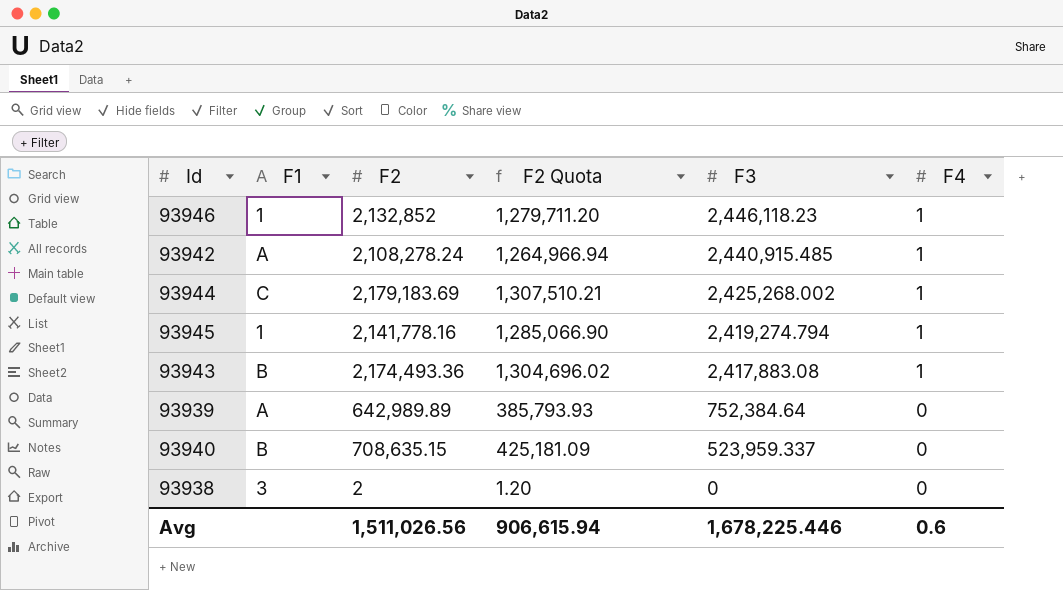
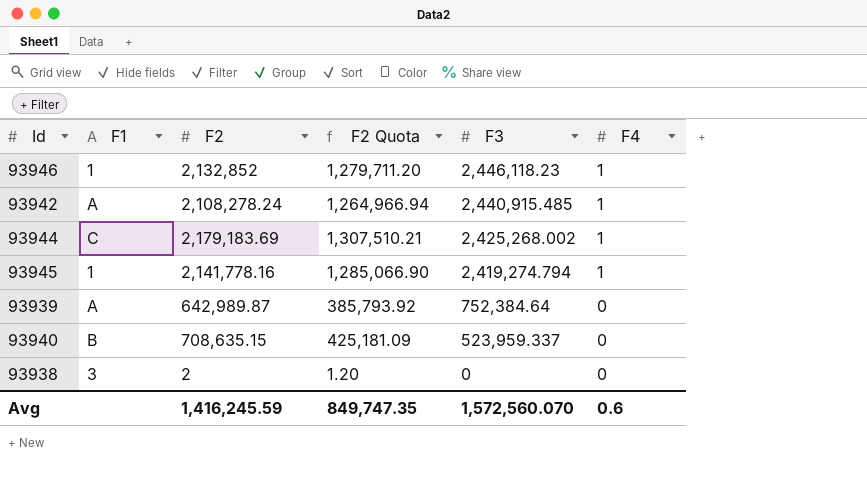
row 93943: B | 2,174,493.36 | 1,304,696.02 | 2,417,883.08 | 1 -> none
93939 | F2: 642,989.89 -> 642,989.87
93939 | F2 Quota: 385,793.93 -> 385,793.92
Avg | F2: 1,511,026.56 -> 1,416,245.59
Avg | F2 Quota: 906,615.94 -> 849,747.35
Avg | F3: 1,678,225.446 -> 1,572,560.070

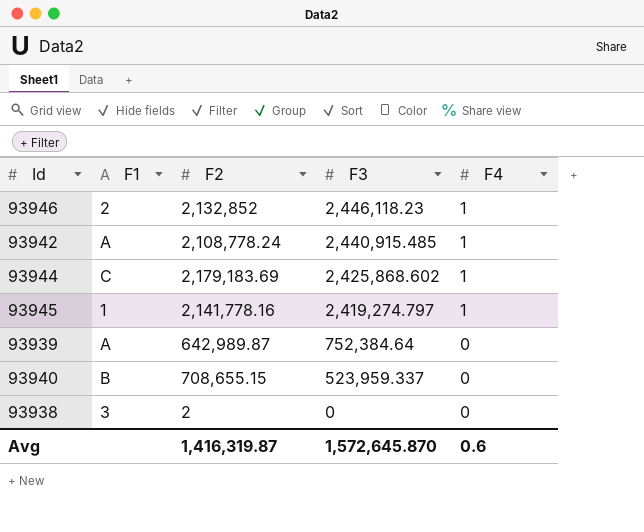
column F2 Quota | formula: [F2] * 0.6 -> none
93946 | F1: 1 -> 2
93942 | F2: 2,108,278.24 -> 2,108,778.24
93944 | F3: 2,425,268.002 -> 2,425,868.602
93945 | F3: 2,419,274.794 -> 2,419,274.797
93940 | F2: 708,635.15 -> 708,655.15
Avg | F2: 1,416,245.59 -> 1,416,319.87
Avg | F3: 1,572,560.070 -> 1,572,645.870

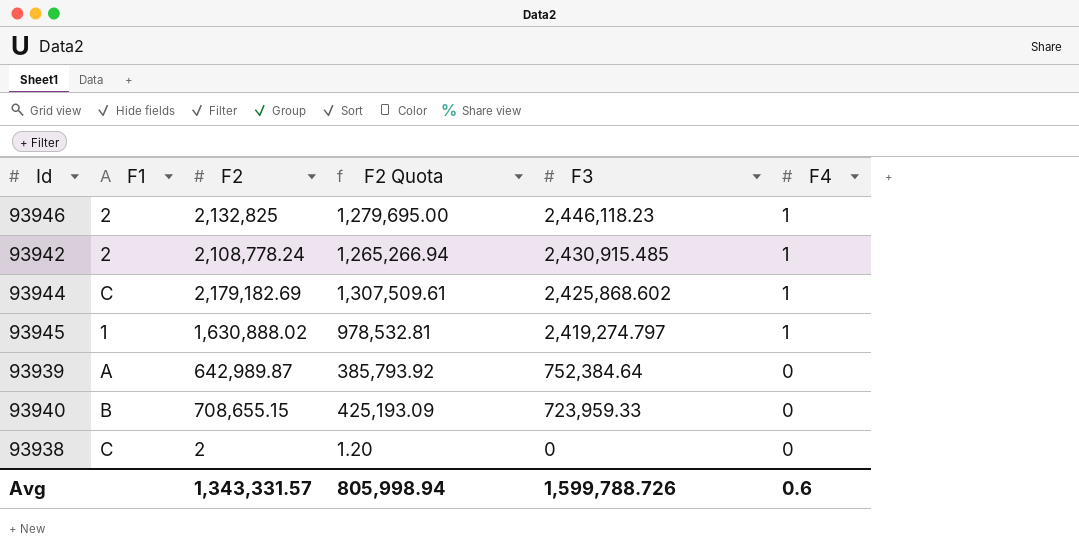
column F2 Quota | formula: none -> [F2] * 0.6
93946 | F2: 2,132,852 -> 2,132,825
93942 | F1: A -> 2
93942 | F3: 2,440,915.485 -> 2,430,915.485
93944 | F2: 2,179,183.69 -> 2,179,182.69
93945 | F2: 2,141,778.16 -> 1,630,888.02
93940 | F3: 523,959.337 -> 723,959.33
93938 | F1: 3 -> C
Avg | F2: 1,416,319.87 -> 1,343,331.57
Avg | F3: 1,572,645.870 -> 1,599,788.726

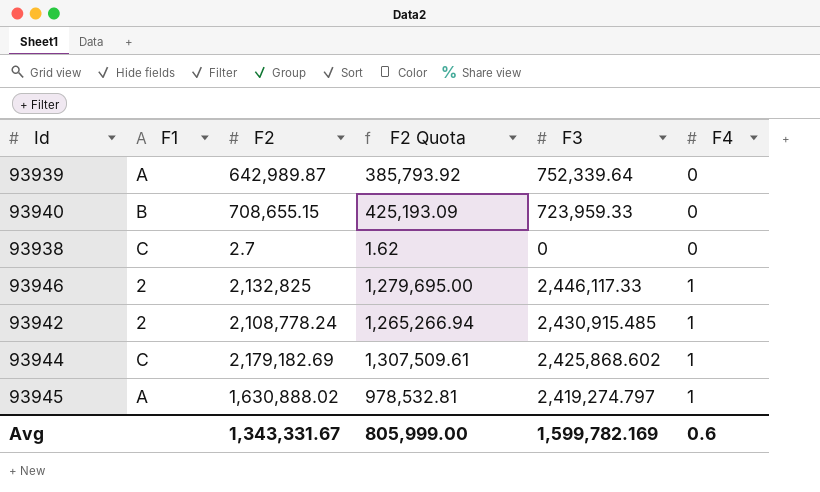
row order: F3 descending -> F4 ascending
93939 | F3: 752,384.64 -> 752,339.64
93938 | F2: 2 -> 2.7
93938 | F2 Quota: 1.20 -> 1.62
93946 | F3: 2,446,118.23 -> 2,446,117.33
93945 | F1: 1 -> A
Avg | F2: 1,343,331.57 -> 1,343,331.67
Avg | F2 Quota: 805,998.94 -> 805,999.00
Avg | F3: 1,599,788.726 -> 1,599,782.169

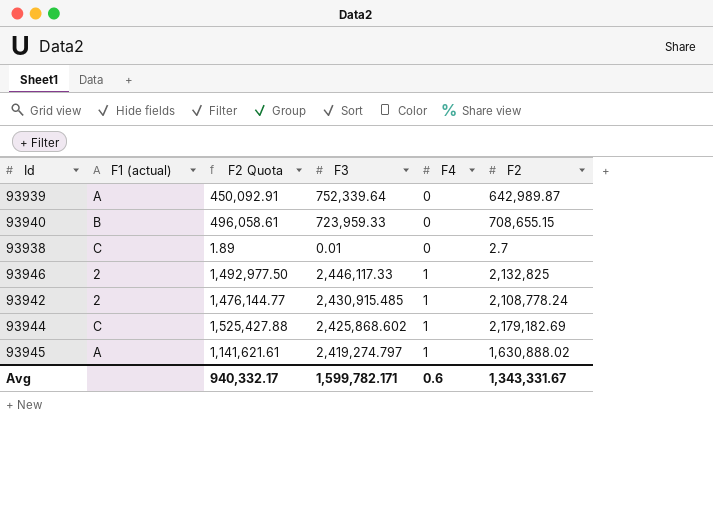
column name: F1 -> F1 (actual)
column F2 Quota | formula: [F2] * 0.6 -> [F2] * 0.7
column F2 | position: 3 -> 6
93938 | F3: 0 -> 0.01
Avg | F2 Quota: 805,999.00 -> 940,332.17
Avg | F3: 1,599,782.169 -> 1,599,782.171

